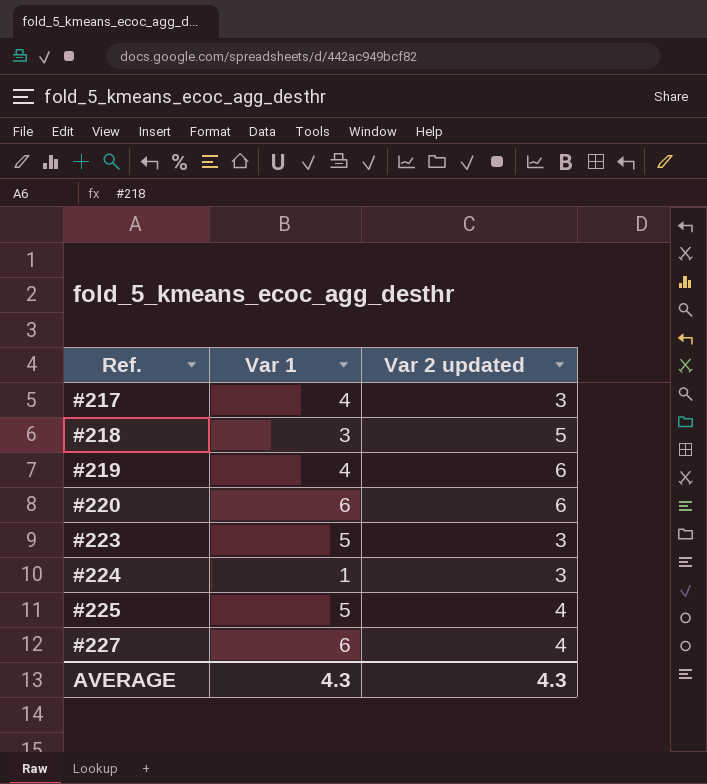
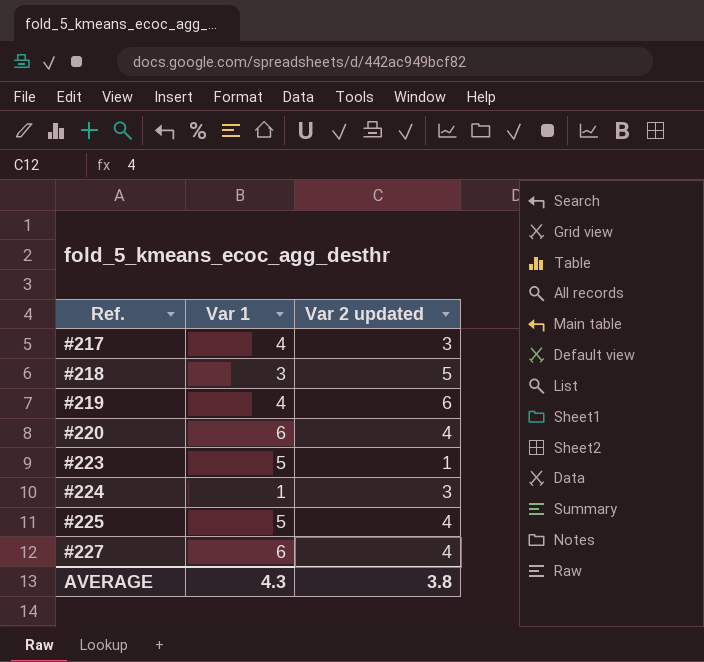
#220 | Var 2 updated: 6 -> 4
#223 | Var 2 updated: 3 -> 1
AVERAGE | Var 2 updated: 4.3 -> 3.8

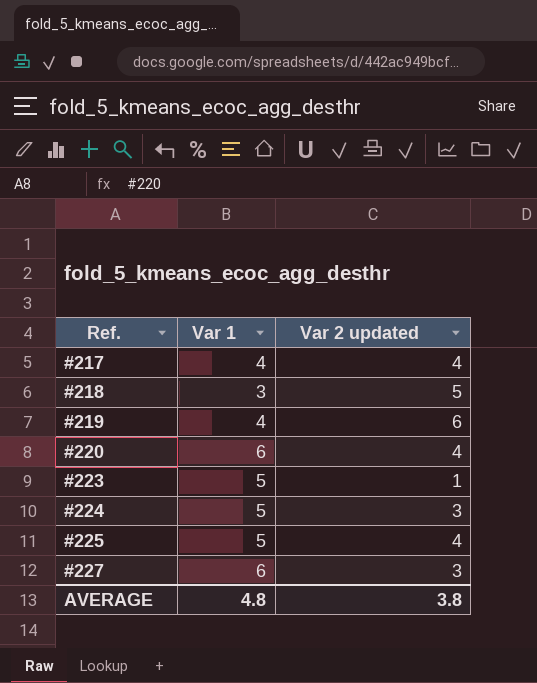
#217 | Var 2 updated: 3 -> 4
#224 | Var 1: 1 -> 5
#227 | Var 2 updated: 4 -> 3
AVERAGE | Var 1: 4.3 -> 4.8

